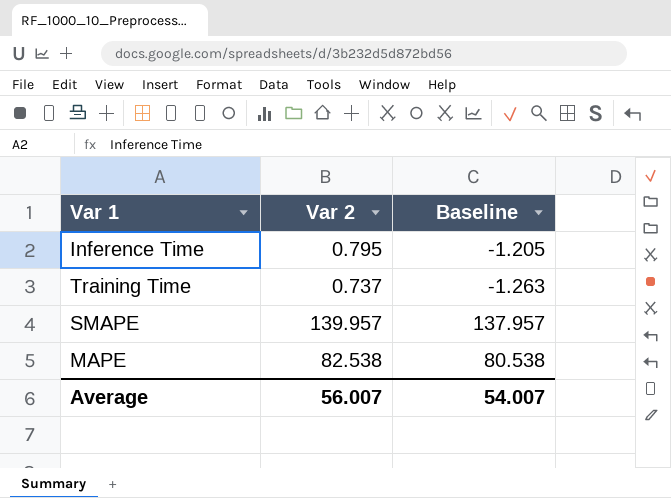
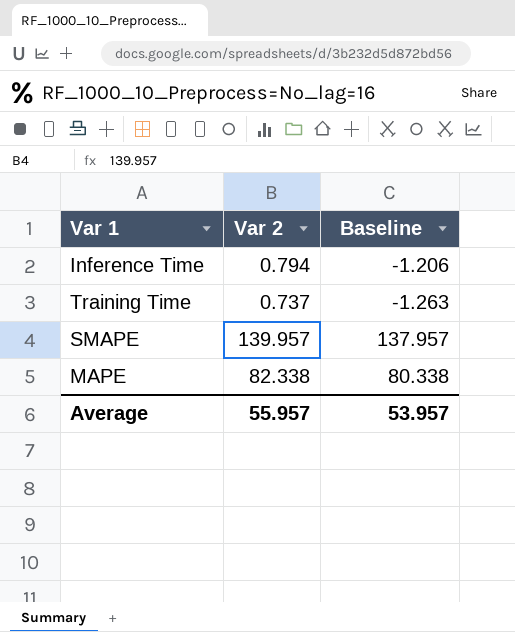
Inference Time | Var 2: 0.795 -> 0.794
Inference Time | Baseline: -1.205 -> -1.206
MAPE | Var 2: 82.538 -> 82.338
MAPE | Baseline: 80.538 -> 80.338
Average | Var 2: 56.007 -> 55.957
Average | Baseline: 54.007 -> 53.957

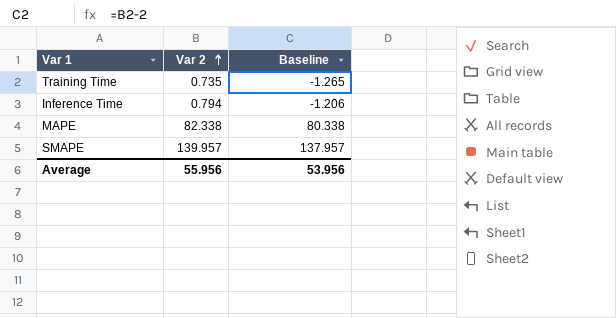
row order: none -> Var 2 ascending
Training Time | Var 2: 0.737 -> 0.735
Training Time | Baseline: -1.263 -> -1.265
Average | Var 2: 55.957 -> 55.956
Average | Baseline: 53.957 -> 53.956

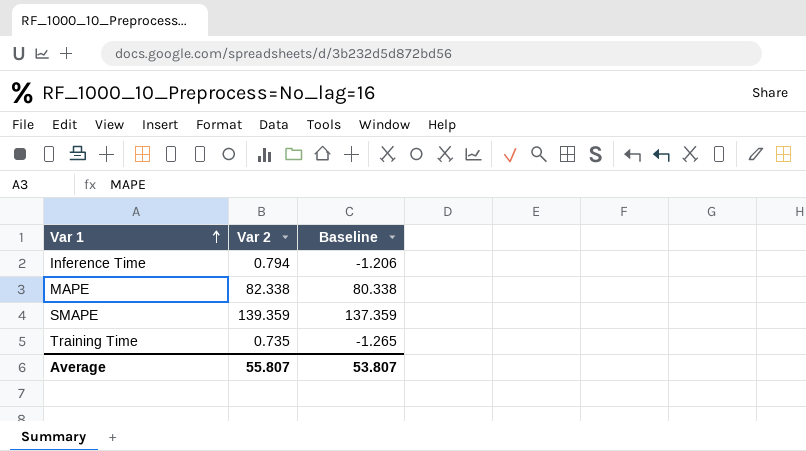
row order: Var 2 ascending -> Var 1 ascending
SMAPE | Var 2: 139.957 -> 139.359
SMAPE | Baseline: 137.957 -> 137.359
Average | Var 2: 55.956 -> 55.807
Average | Baseline: 53.956 -> 53.807

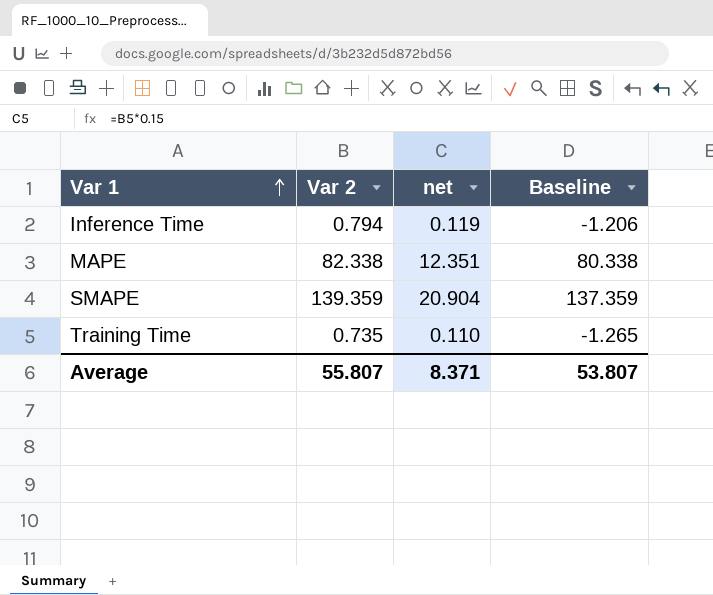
column net | formula: none -> [Var 2] * 0.15

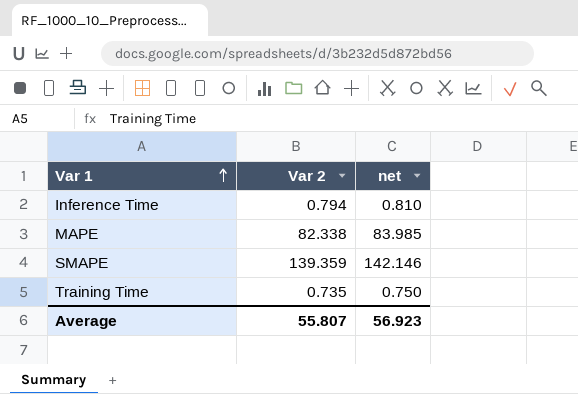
column Baseline | formula: [Var 2] - 2 -> none
column net | formula: [Var 2] * 0.15 -> [Var 2] * 1.02
Average | net: 8.371 -> 56.923

